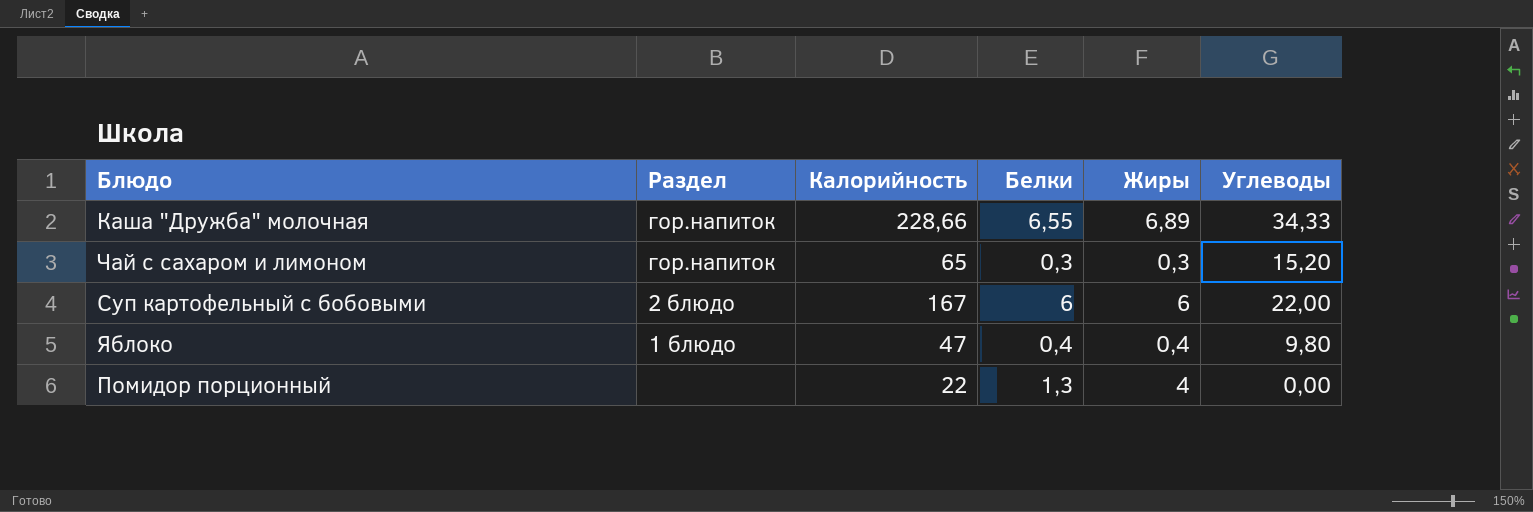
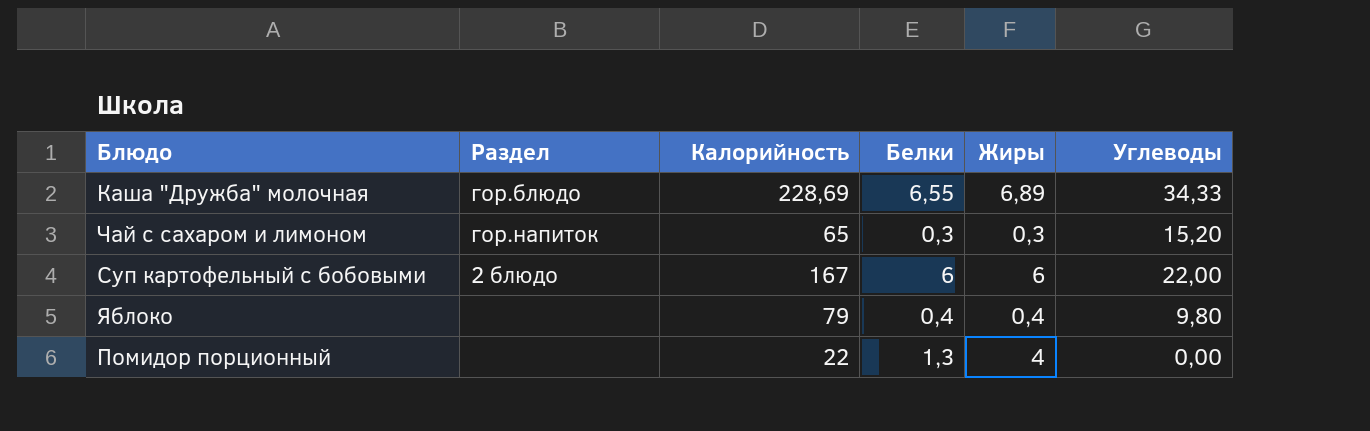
Каша "Дружба" молочная | Раздел: гор.напиток -> гор.блюдо
Каша "Дружба" молочная | Калорийность: 228,66 -> 228,69
Яблоко | Раздел: 1 блюдо -> none
Яблоко | Калорийность: 47 -> 79

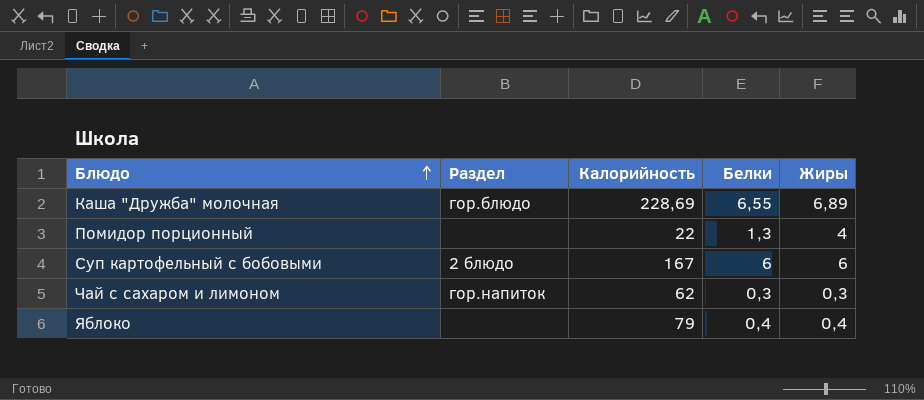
row order: none -> Блюдо ascending
column Углеводы | position: 6 -> none
Чай с сахаром и лимоном | Калорийность: 65 -> 62

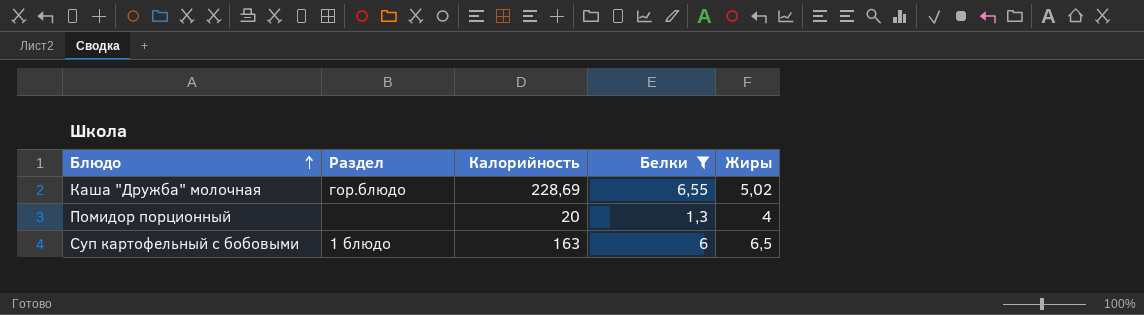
filter: none -> Белки >= 1,3
Каша "Дружба" молочная | Жиры: 6,89 -> 5,02
Помидор порционный | Калорийность: 22 -> 20
Суп картофельный с бобовыми | Раздел: 2 блюдо -> 1 блюдо
Суп картофельный с бобовыми | Калорийность: 167 -> 163
Суп картофельный с бобовыми | Жиры: 6 -> 6,5

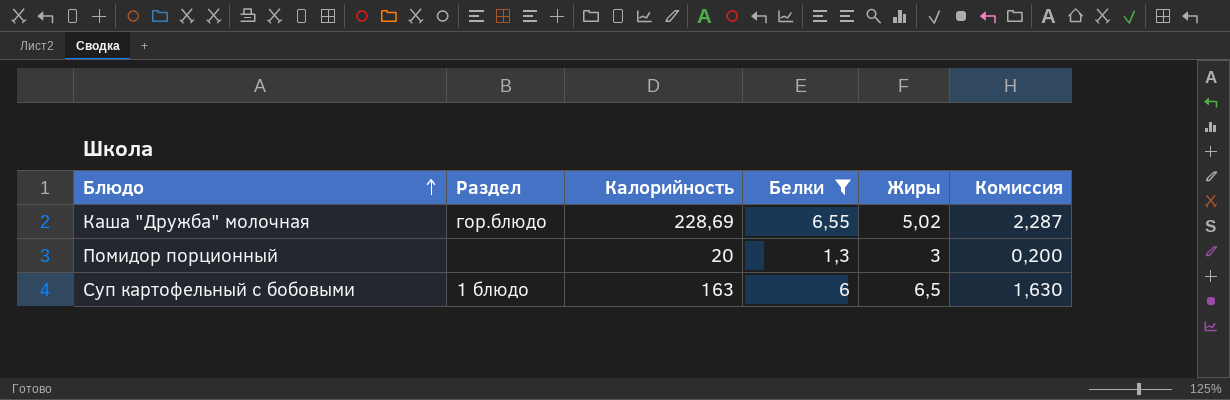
column Комиссия | formula: none -> [Калорийность] * 0,01
Помидор порционный | Жиры: 4 -> 3

